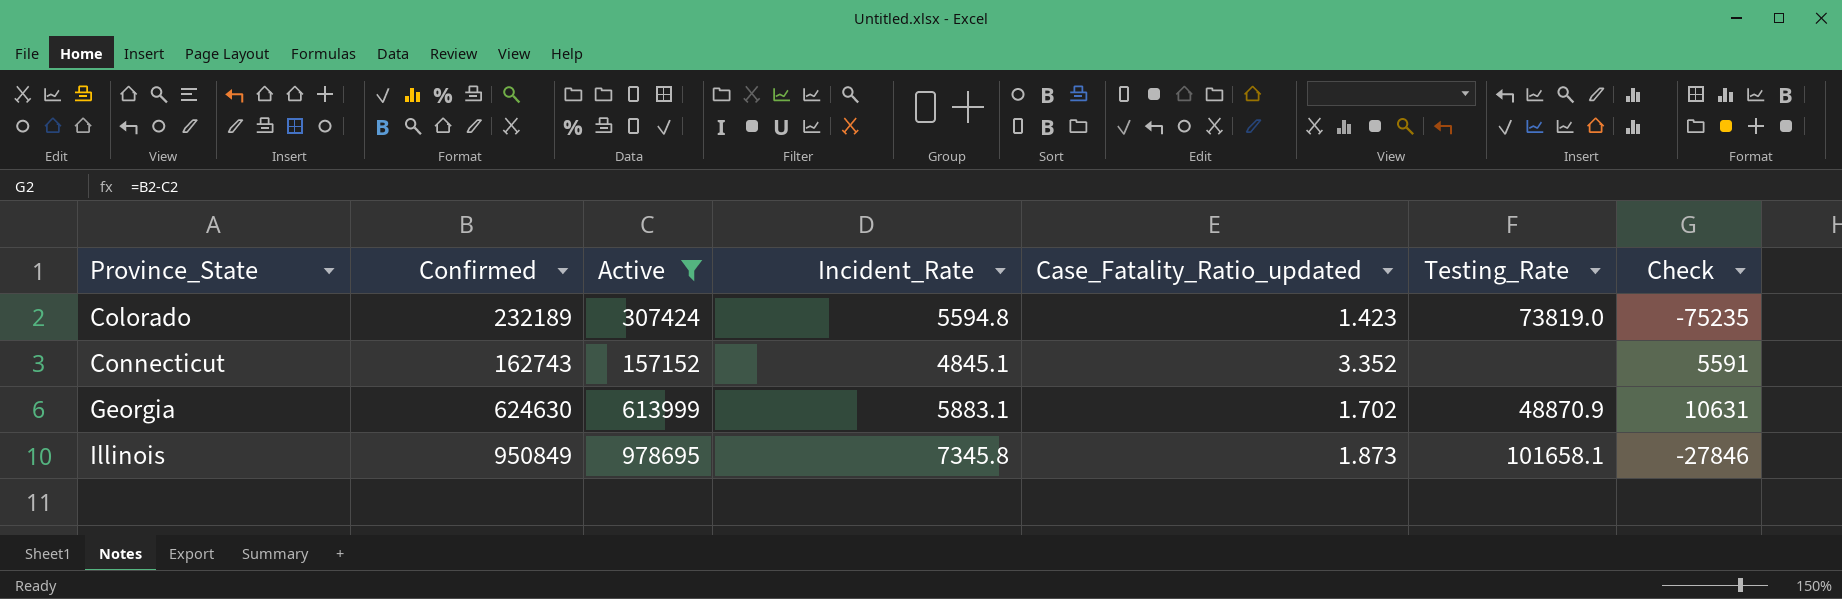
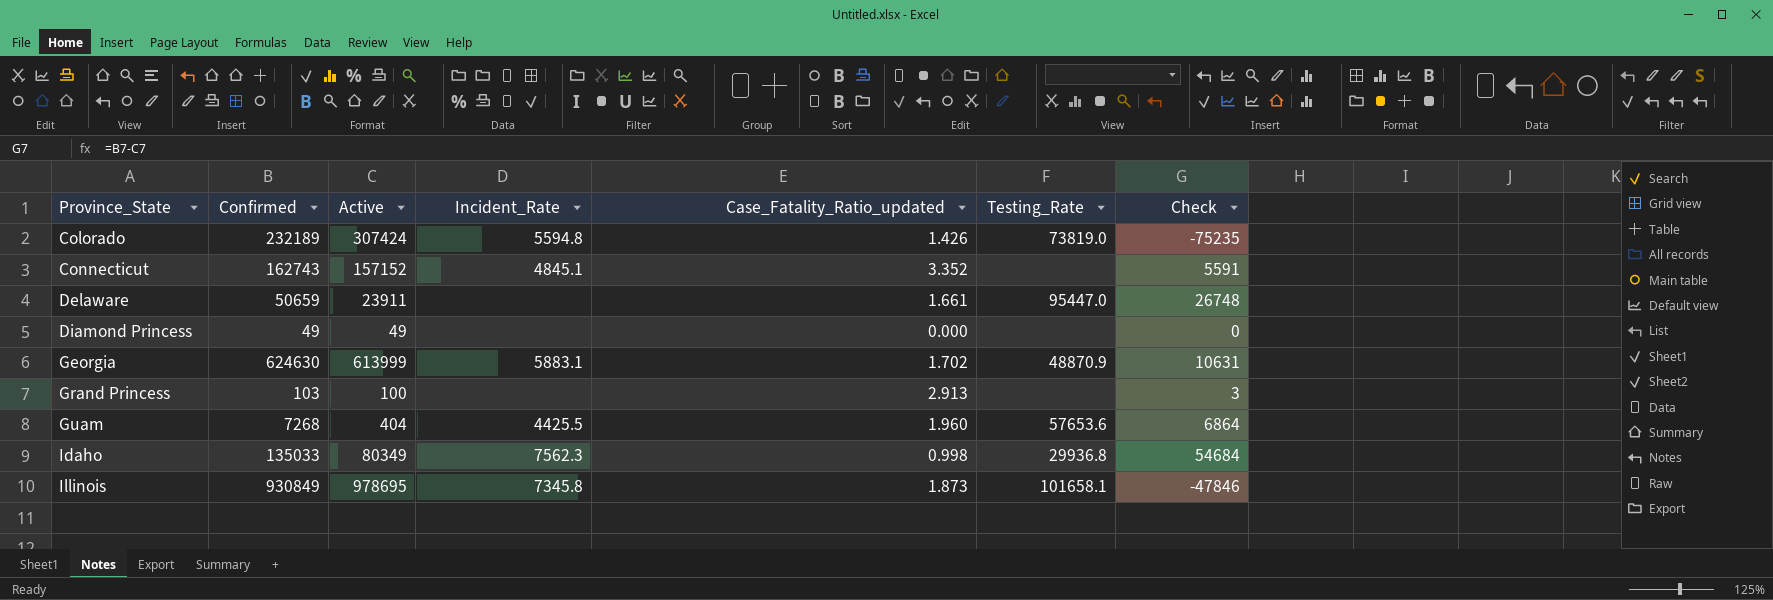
filter: Active >= 157152 -> none
Colorado | Case_Fatality_Ratio_updated: 1.423 -> 1.426
Illinois | Confirmed: 950849 -> 930849
Illinois | Check: -27846 -> -47846

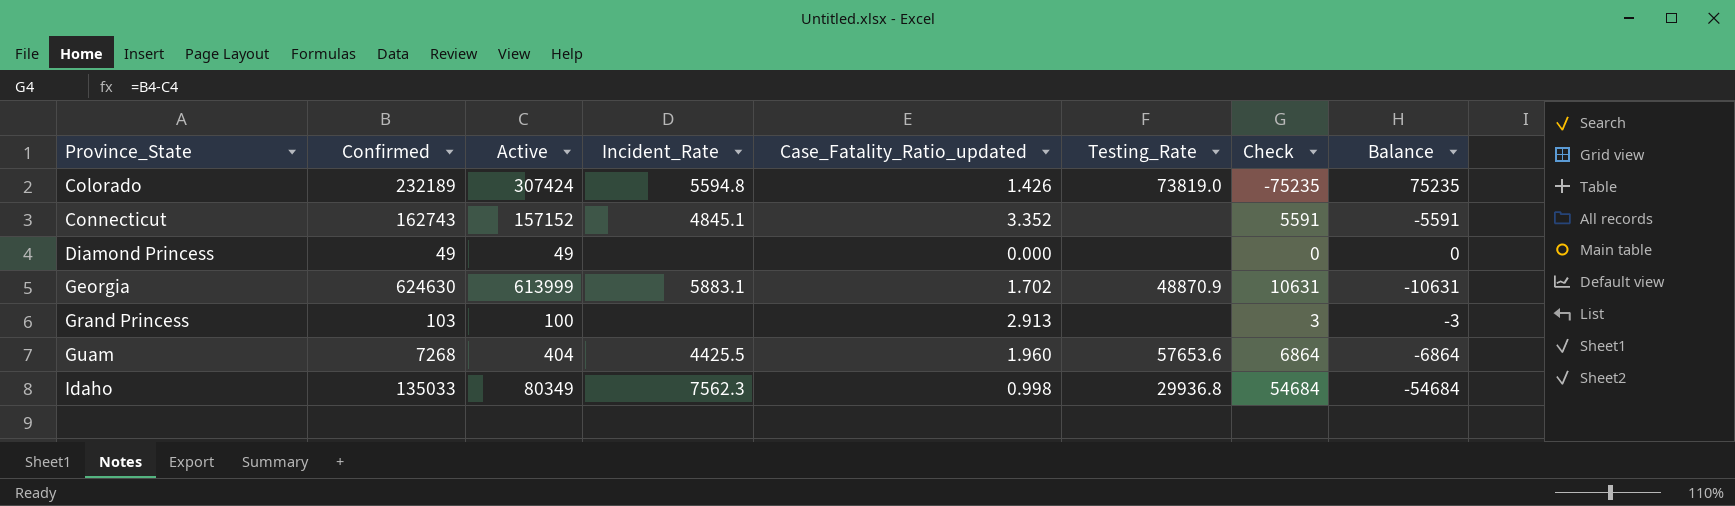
column Balance | formula: none -> [Active] - [Confirmed]
row Delaware: 50659 | 23911 | none | 1.661 | 95447.0 | 26748 -> none
row Illinois: 930849 | 978695 | 7345.8 | 1.873 | 101658.1 | -47846 -> none

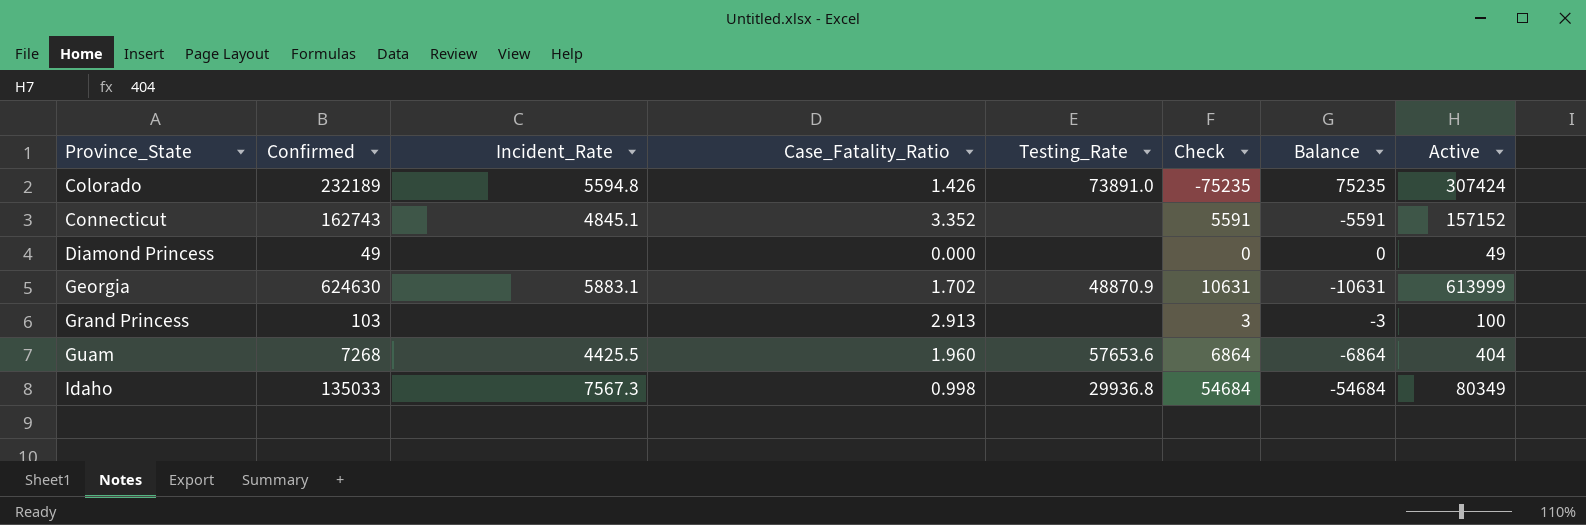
column name: Case_Fatality_Ratio_updated -> Case_Fatality_Ratio
column Active | position: 3 -> 8
Colorado | Testing_Rate: 73819.0 -> 73891.0
Idaho | Incident_Rate: 7562.3 -> 7567.3

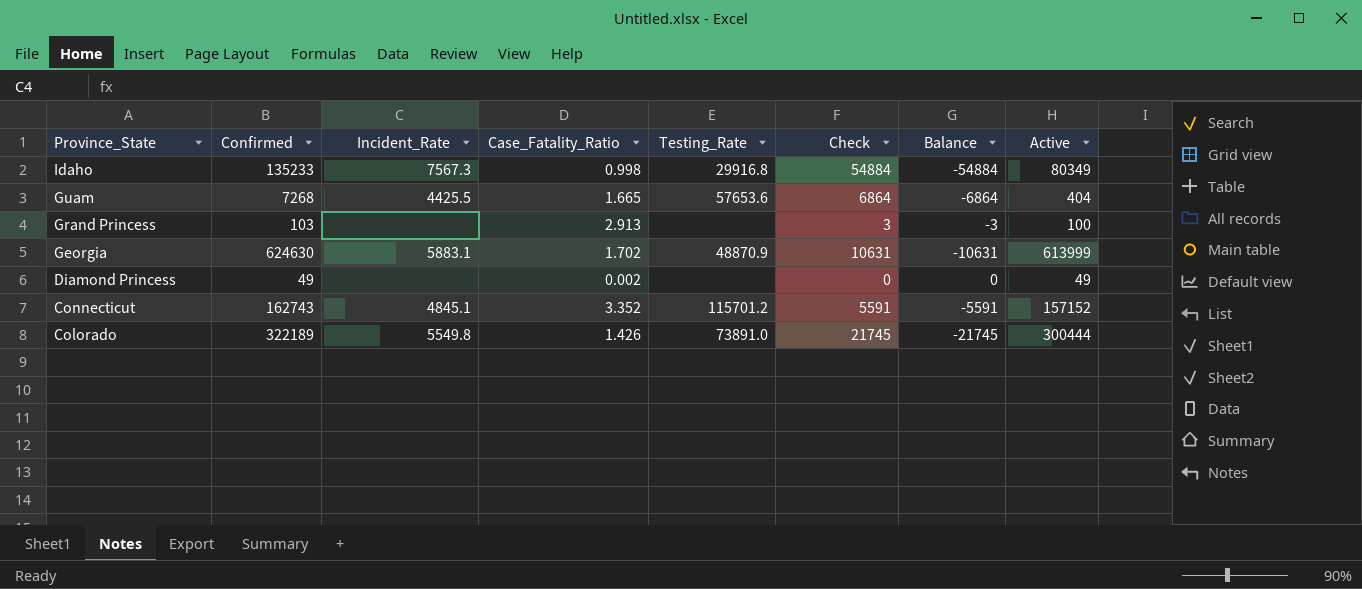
row order: Province_State ascending -> Province_State descending
Idaho | Confirmed: 135033 -> 135233
Idaho | Testing_Rate: 29936.8 -> 29916.8
Idaho | Check: 54684 -> 54884
Idaho | Balance: -54684 -> -54884
Guam | Case_Fatality_Ratio: 1.960 -> 1.665
Diamond Princess | Case_Fatality_Ratio: 0.000 -> 0.002
Connecticut | Testing_Rate: none -> 115701.2
Colorado | Confirmed: 232189 -> 322189
Colorado | Incident_Rate: 5594.8 -> 5549.8
Colorado | Check: -75235 -> 21745
Colorado | Balance: 75235 -> -21745
Colorado | Active: 307424 -> 300444

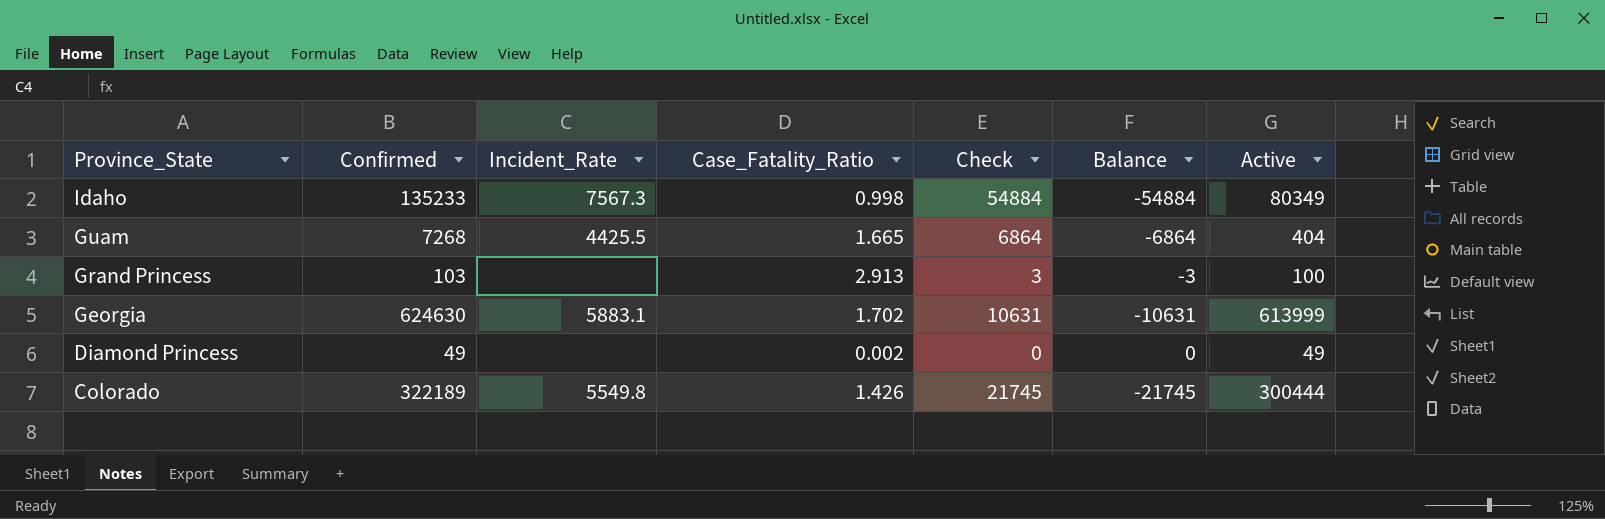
column Testing_Rate | position: 5 -> none
row Connecticut: 162743 | 4845.1 | 3.352 | 115701.2 | 5591 | -5591 | 157152 -> none

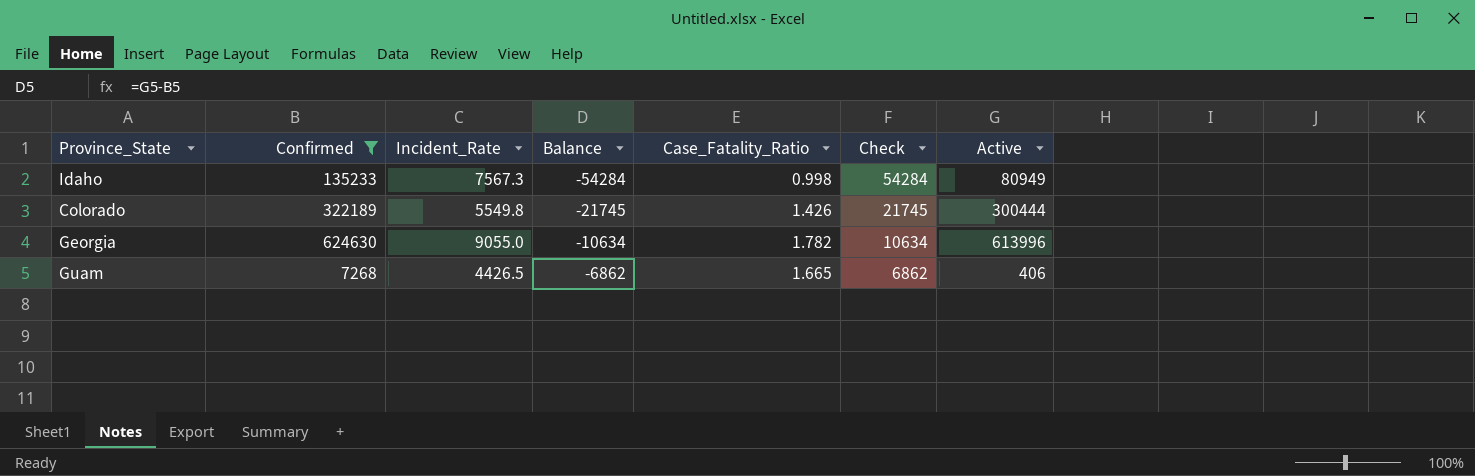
filter: none -> Confirmed >= 7268
row order: Province_State descending -> Balance ascending
column Balance | position: 6 -> 4
Idaho | Balance: -54884 -> -54284
Idaho | Check: 54884 -> 54284
Idaho | Active: 80349 -> 80949
Georgia | Incident_Rate: 5883.1 -> 9055.0
Georgia | Balance: -10631 -> -10634
Georgia | Case_Fatality_Ratio: 1.702 -> 1.782
Georgia | Check: 10631 -> 10634
Georgia | Active: 613999 -> 613996
Guam | Incident_Rate: 4425.5 -> 4426.5
Guam | Balance: -6864 -> -6862
Guam | Check: 6864 -> 6862
Guam | Active: 404 -> 406

